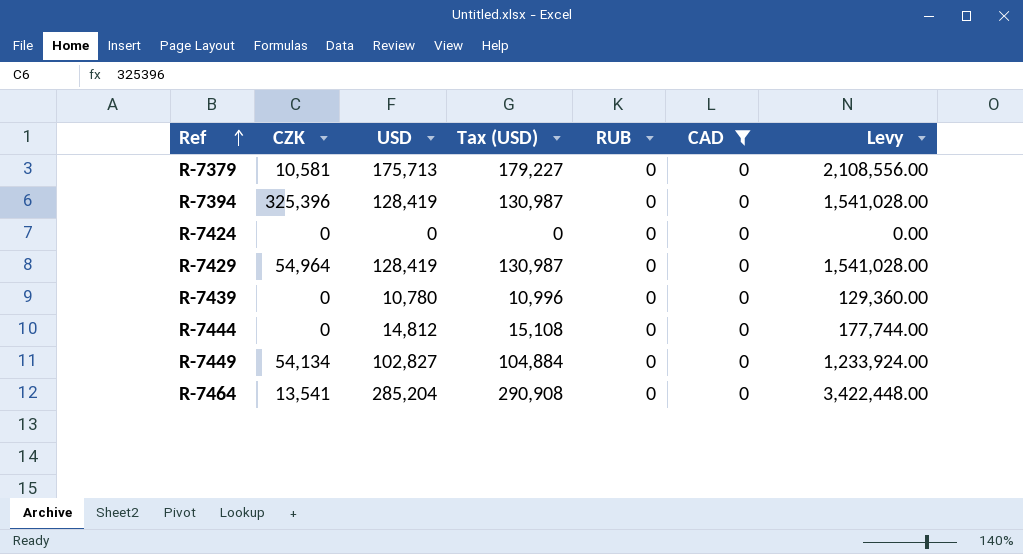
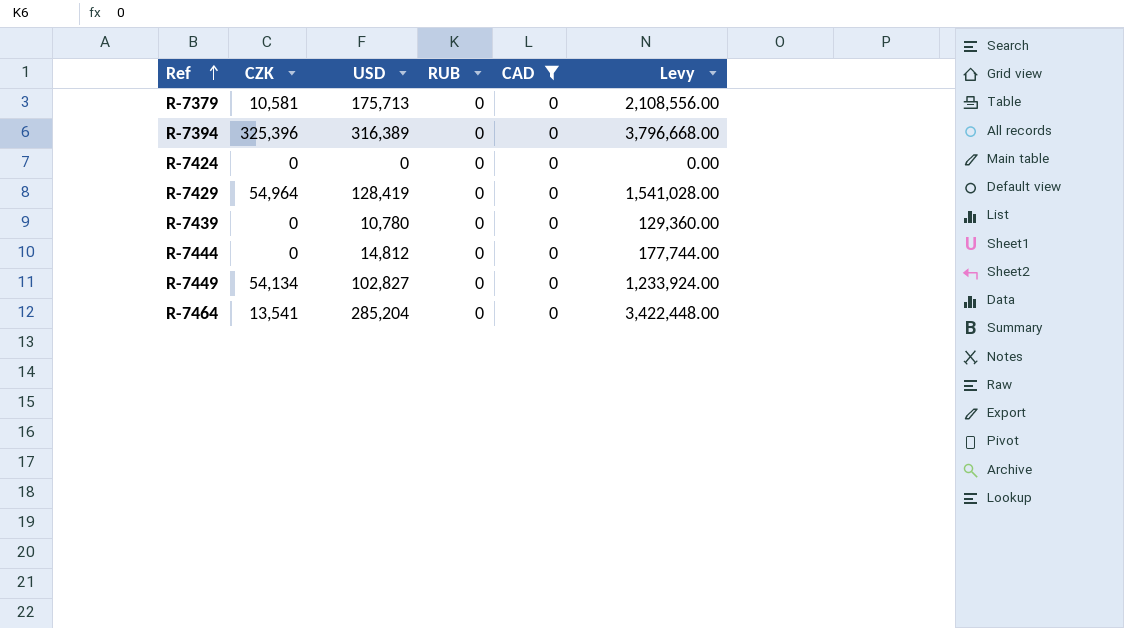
column Tax (USD) | formula: [USD] * 1.02 -> none
R-7394 | USD: 128,419 -> 316,389
R-7394 | Levy: 1,541,028.00 -> 3,796,668.00

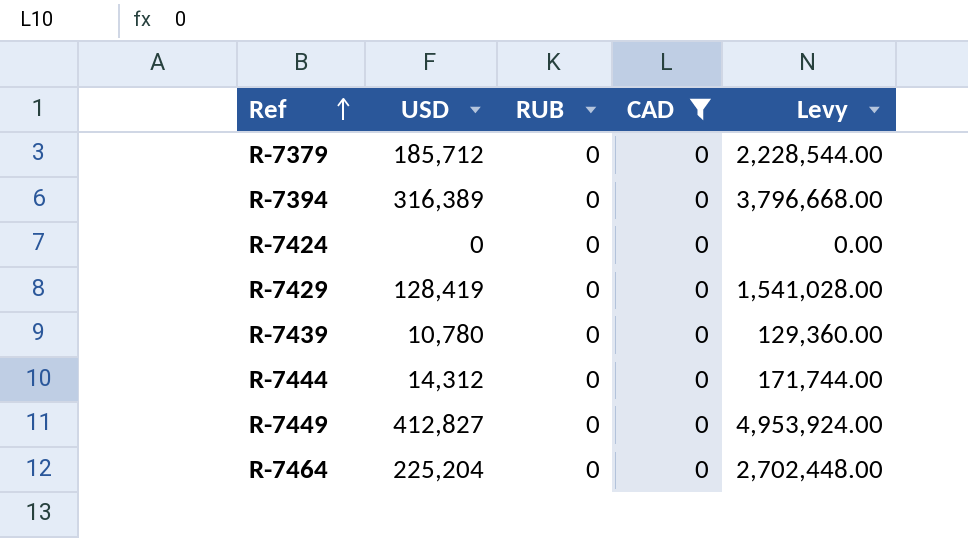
column CZK | position: 2 -> none
R-7379 | USD: 175,713 -> 185,712
R-7379 | Levy: 2,108,556.00 -> 2,228,544.00
R-7444 | USD: 14,812 -> 14,312
R-7444 | Levy: 177,744.00 -> 171,744.00
R-7449 | USD: 102,827 -> 412,827
R-7449 | Levy: 1,233,924.00 -> 4,953,924.00
R-7464 | USD: 285,204 -> 225,204
R-7464 | Levy: 3,422,448.00 -> 2,702,448.00

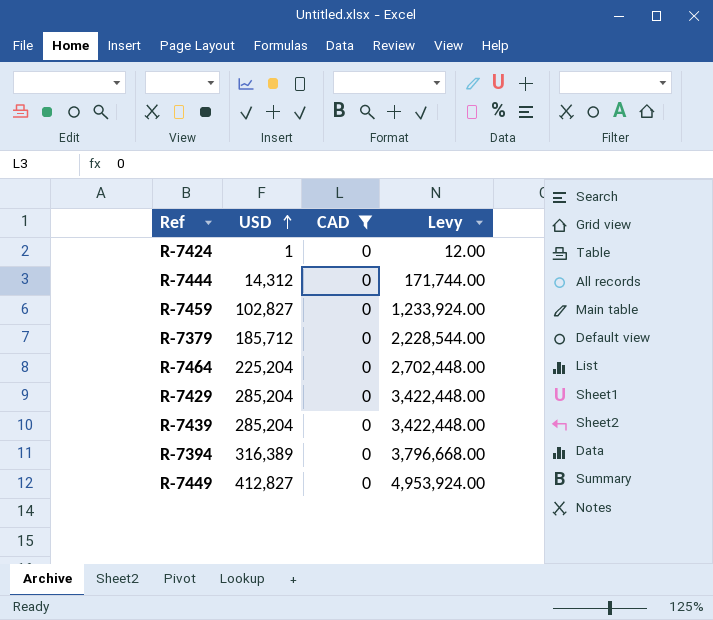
row order: Ref ascending -> USD ascending
column RUB | position: 3 -> none
R-7424 | USD: 0 -> 1
R-7424 | Levy: 0.00 -> 12.00
row R-7459: none -> 102,827 | 0 | 1,233,924.00
R-7429 | USD: 128,419 -> 285,204
R-7429 | Levy: 1,541,028.00 -> 3,422,448.00
R-7439 | USD: 10,780 -> 285,204
R-7439 | Levy: 129,360.00 -> 3,422,448.00

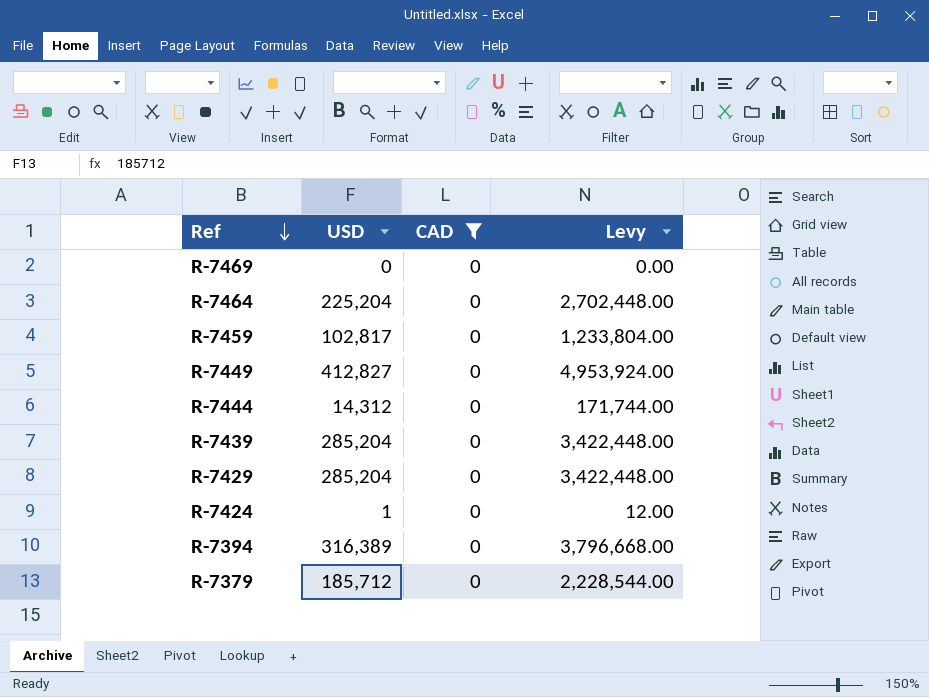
row order: USD ascending -> Ref descending
row R-7469: none -> 0 | 0 | 0.00
R-7459 | USD: 102,827 -> 102,817
R-7459 | Levy: 1,233,924.00 -> 1,233,804.00

